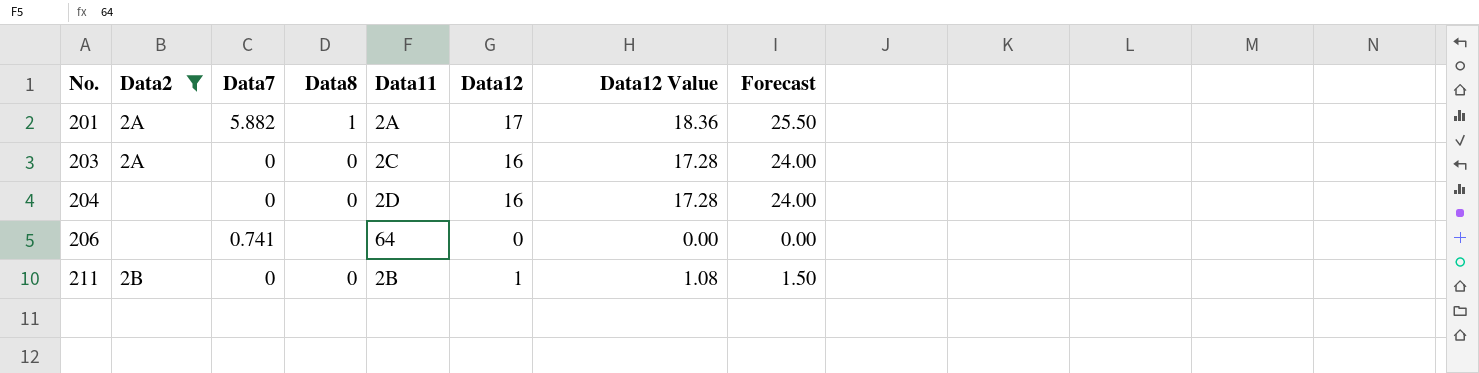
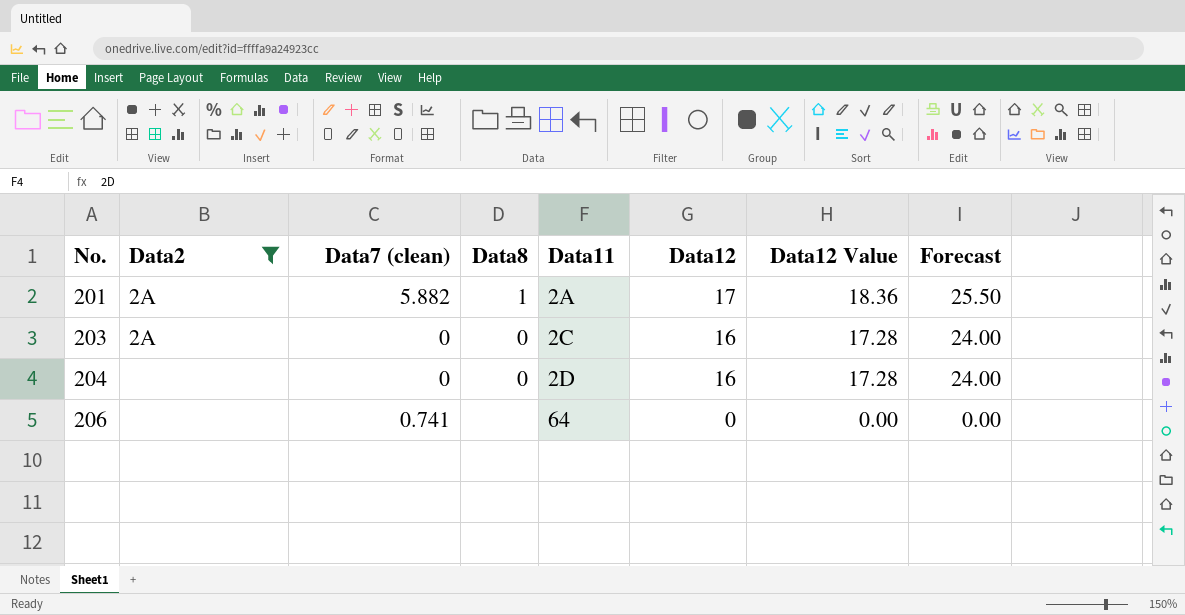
column name: Data7 -> Data7 (clean)
row 211: 2B | 0 | 0 | 2B | 1 | 1.08 | 1.50 -> none

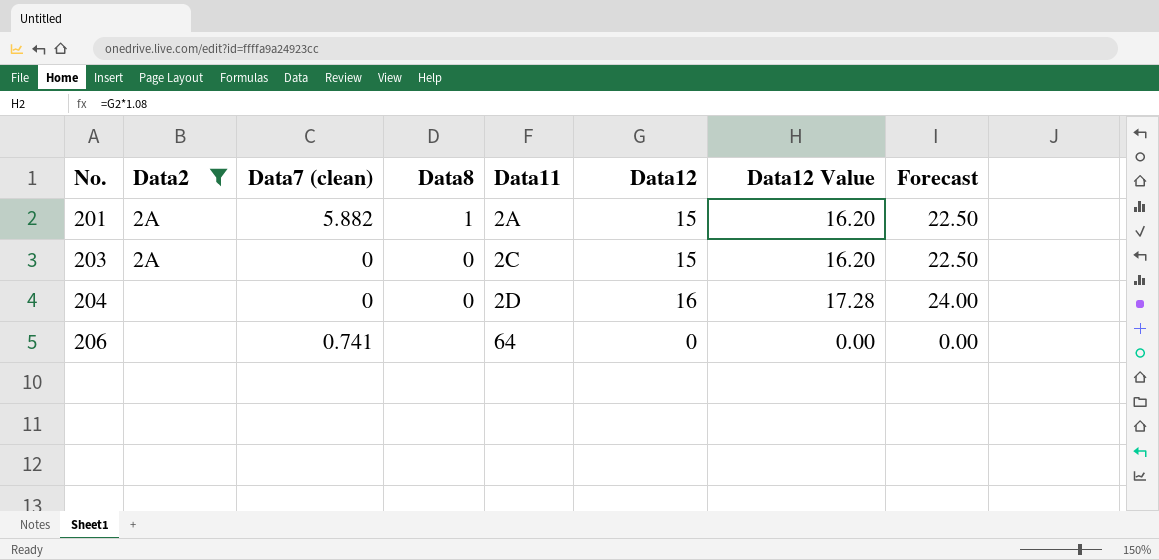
201 | Data12: 17 -> 15
201 | Data12 Value: 18.36 -> 16.20
201 | Forecast: 25.50 -> 22.50
203 | Data12: 16 -> 15
203 | Data12 Value: 17.28 -> 16.20
203 | Forecast: 24.00 -> 22.50

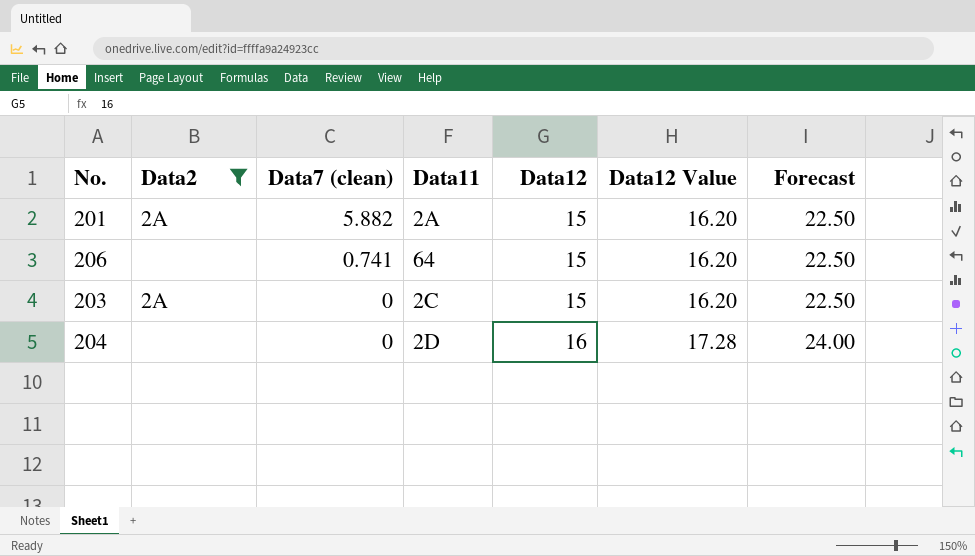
row order: No. ascending -> Data7 (clean) descending
column Data8 | position: 4 -> none
206 | Data12: 0 -> 15
206 | Data12 Value: 0.00 -> 16.20
206 | Forecast: 0.00 -> 22.50

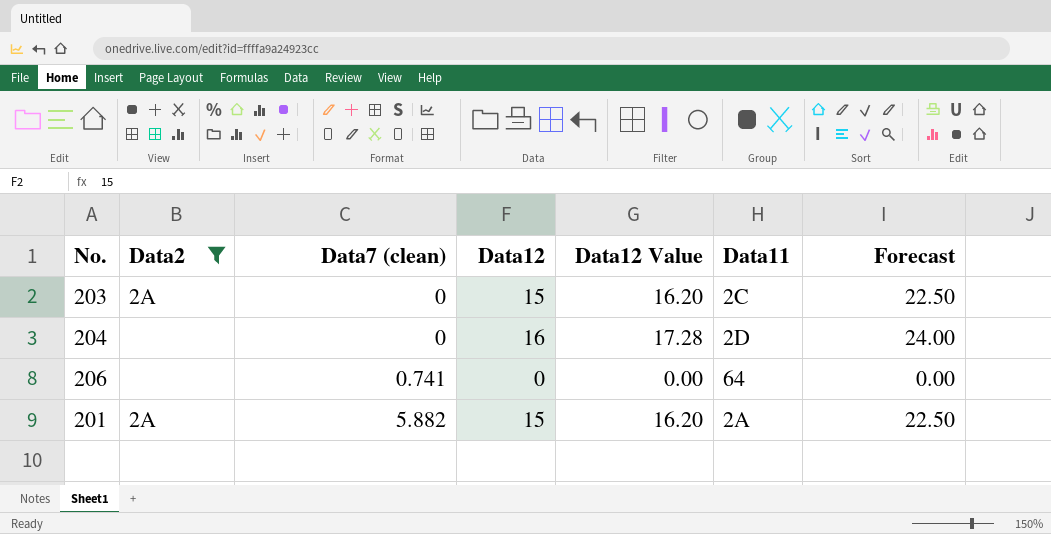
row order: Data7 (clean) descending -> Data7 (clean) ascending
column Data11 | position: 4 -> 6
206 | Data12: 15 -> 0
206 | Data12 Value: 16.20 -> 0.00
206 | Forecast: 22.50 -> 0.00

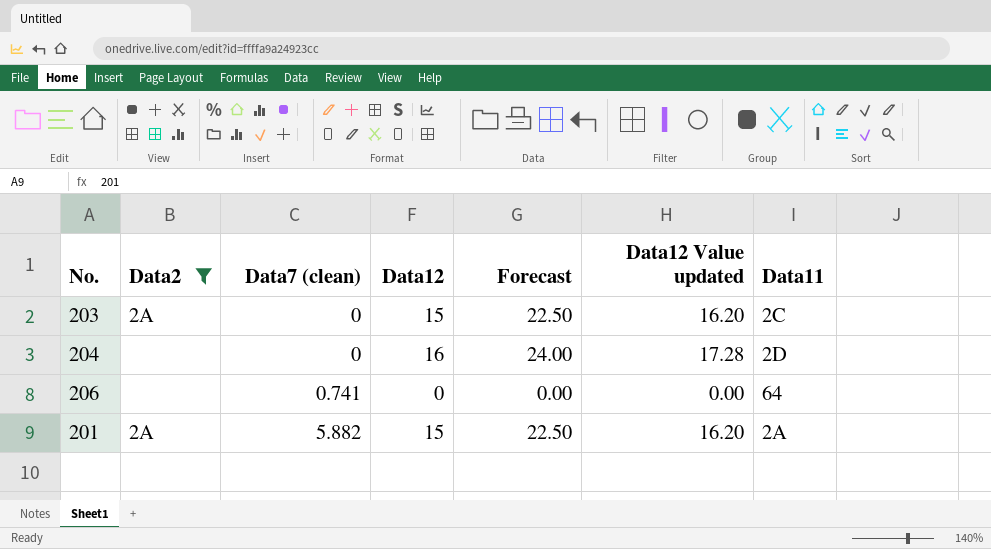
column Forecast | position: 7 -> 5
column name: Data12 Value -> Data12 Value updated

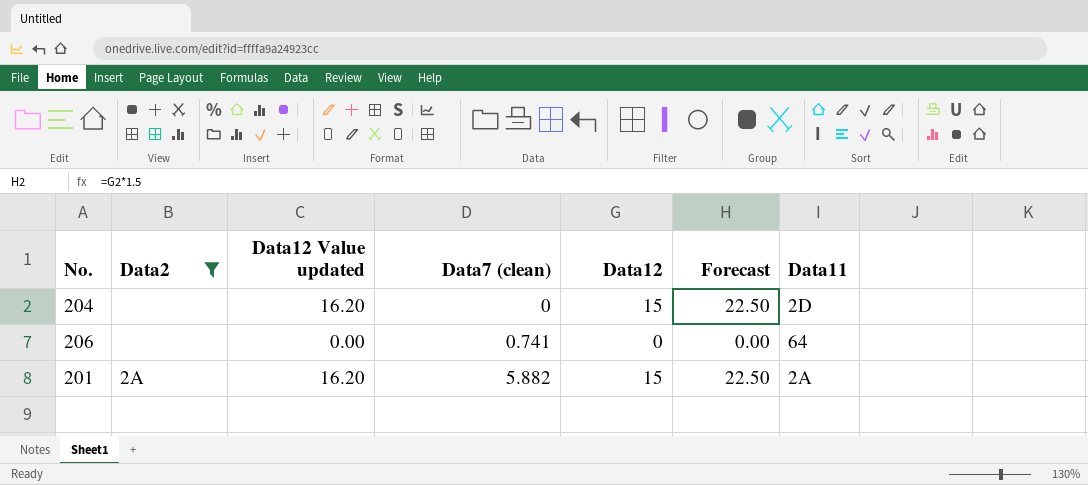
column Data12 Value updated | position: 6 -> 3
row 203: 2A | 0 | 15 | 22.50 | 16.20 | 2C -> none
204 | Data12 Value updated: 17.28 -> 16.20
204 | Data12: 16 -> 15
204 | Forecast: 24.00 -> 22.50

